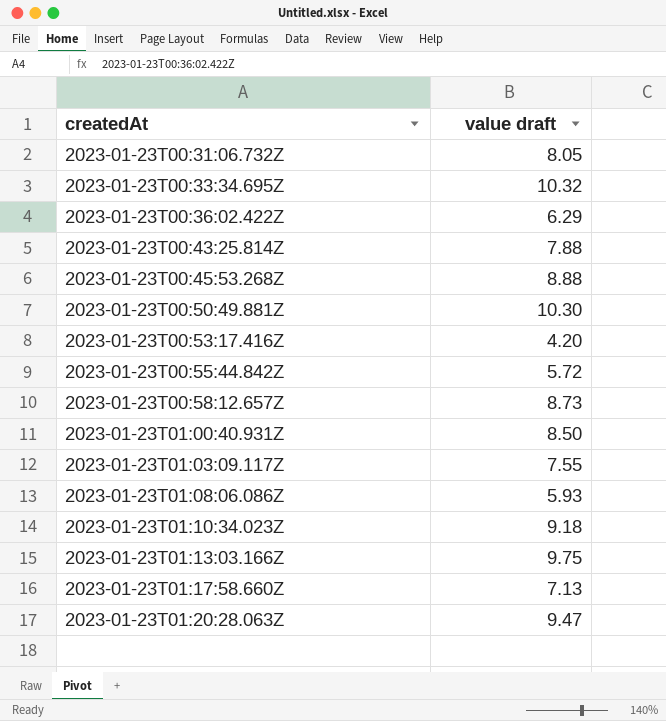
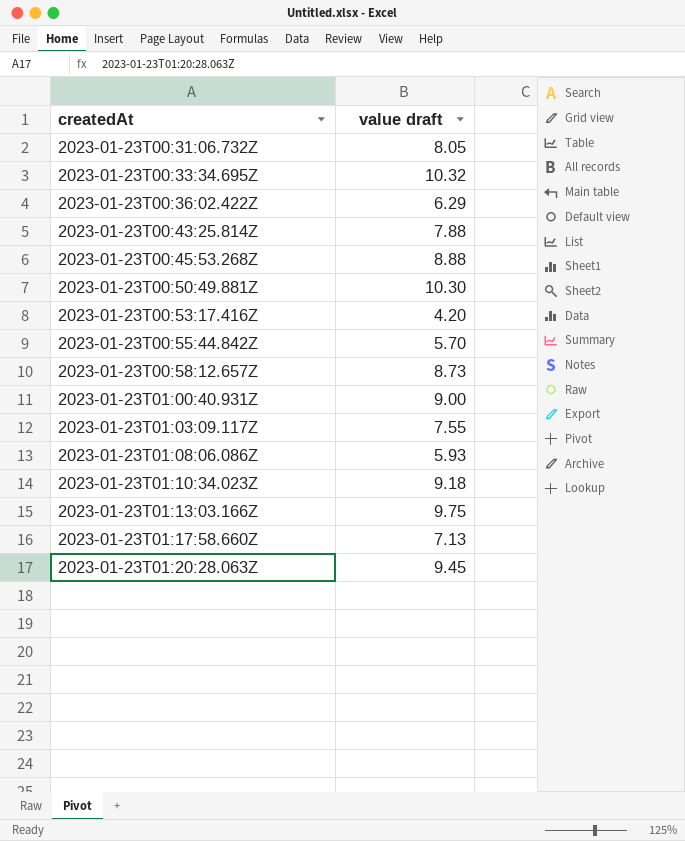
2023-01-23T00:55:44.842Z | value draft: 5.72 -> 5.70
2023-01-23T01:00:40.931Z | value draft: 8.50 -> 9.00
2023-01-23T01:20:28.063Z | value draft: 9.47 -> 9.45

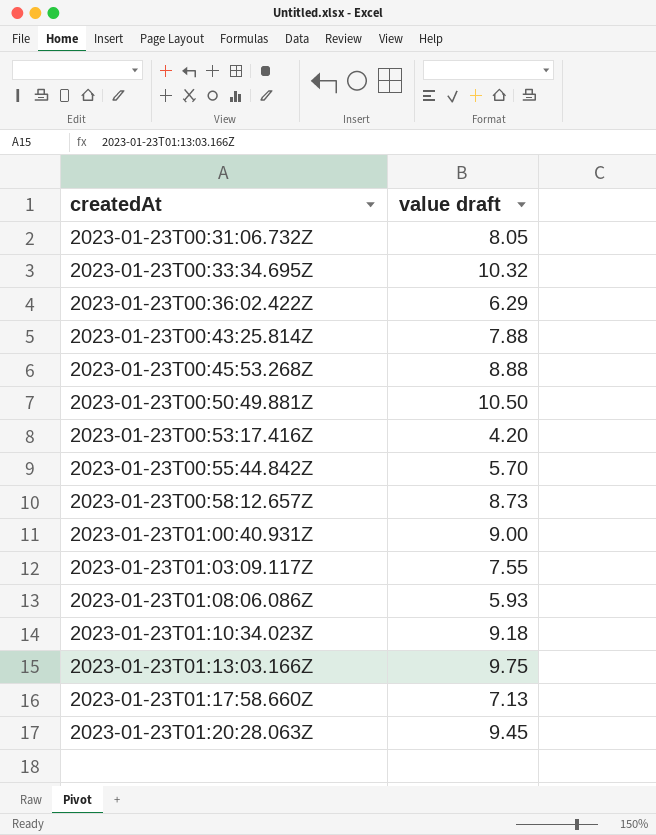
2023-01-23T00:50:49.881Z | value draft: 10.30 -> 10.50

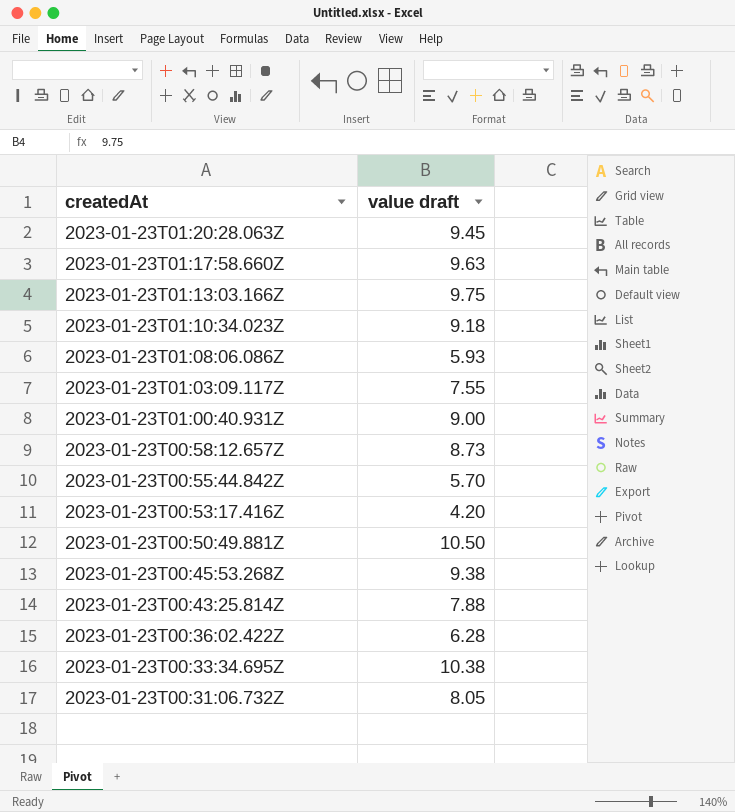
row order: createdAt ascending -> createdAt descending
2023-01-23T01:17:58.660Z | value draft: 7.13 -> 9.63
2023-01-23T00:45:53.268Z | value draft: 8.88 -> 9.38
2023-01-23T00:36:02.422Z | value draft: 6.29 -> 6.28
2023-01-23T00:33:34.695Z | value draft: 10.32 -> 10.38

